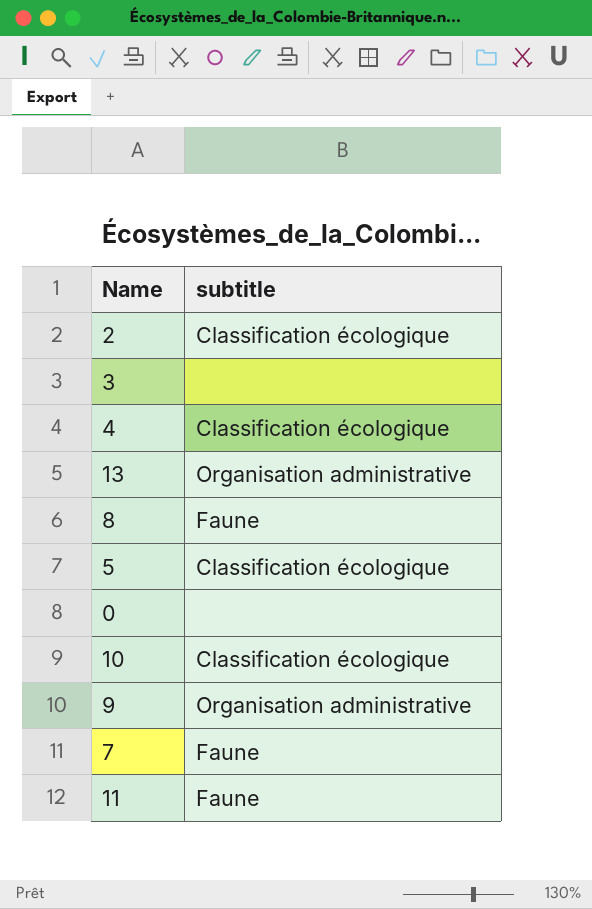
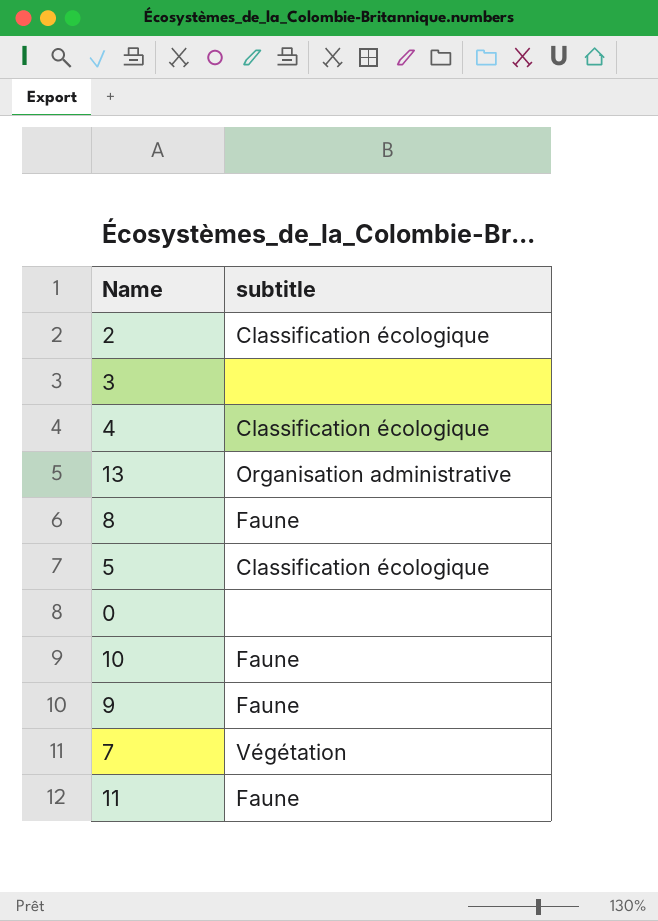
10 | subtitle: Classification écologique -> Faune
9 | subtitle: Organisation administrative -> Faune
7 | subtitle: Faune -> Végétation

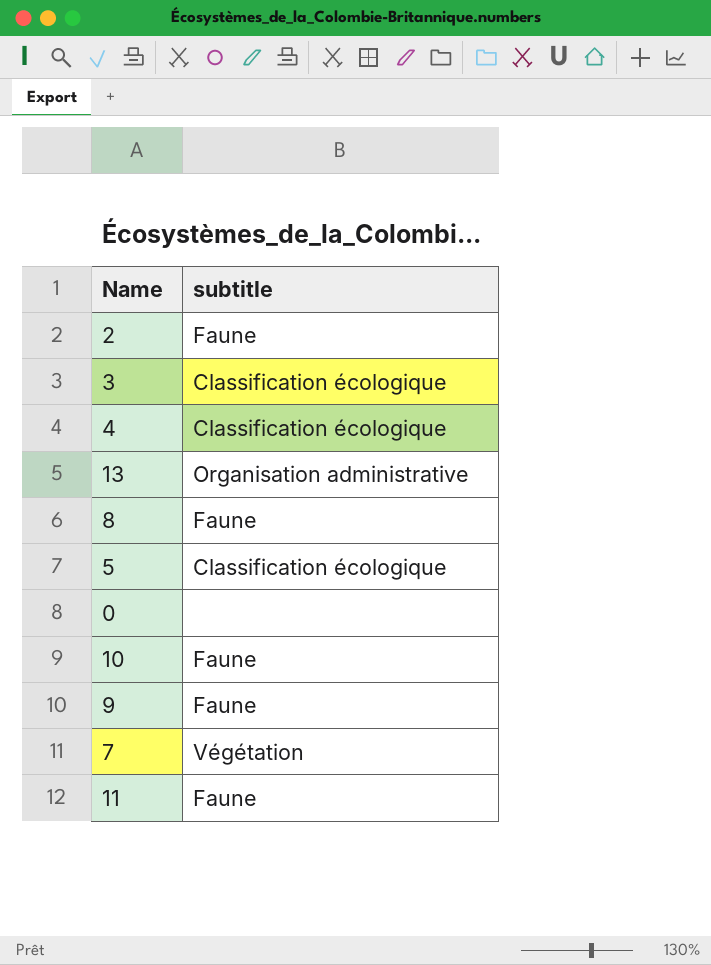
2 | subtitle: Classification écologique -> Faune
3 | subtitle: none -> Classification écologique

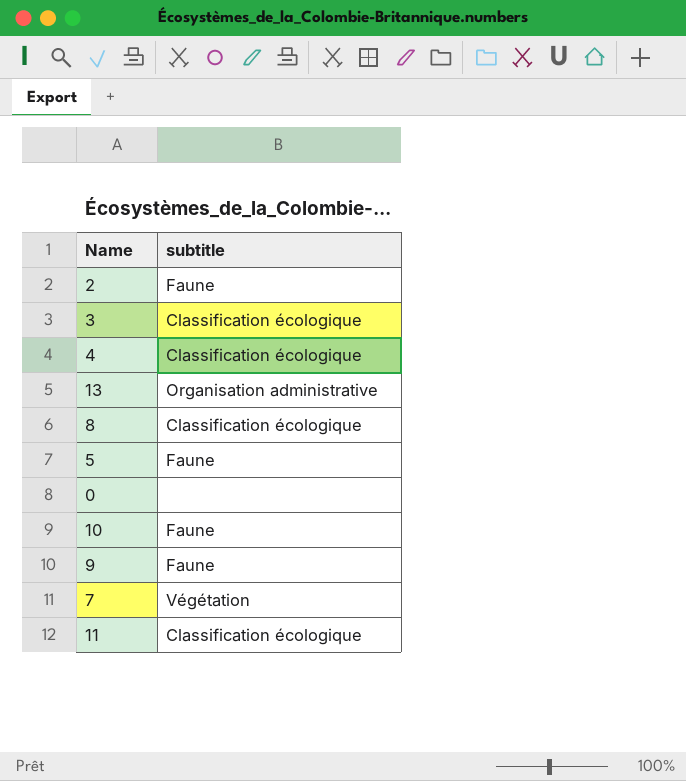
8 | subtitle: Faune -> Classification écologique
5 | subtitle: Classification écologique -> Faune
11 | subtitle: Faune -> Classification écologique

